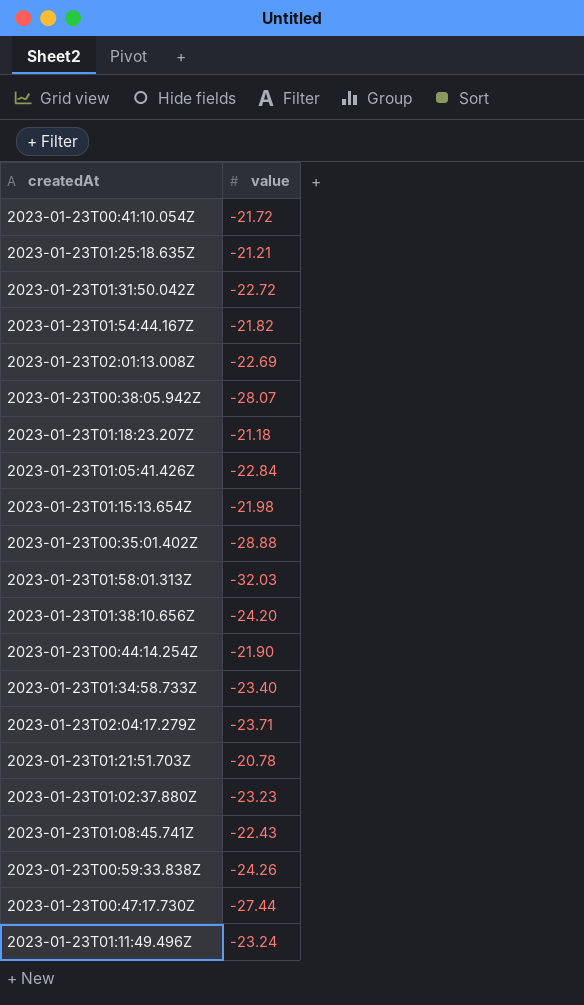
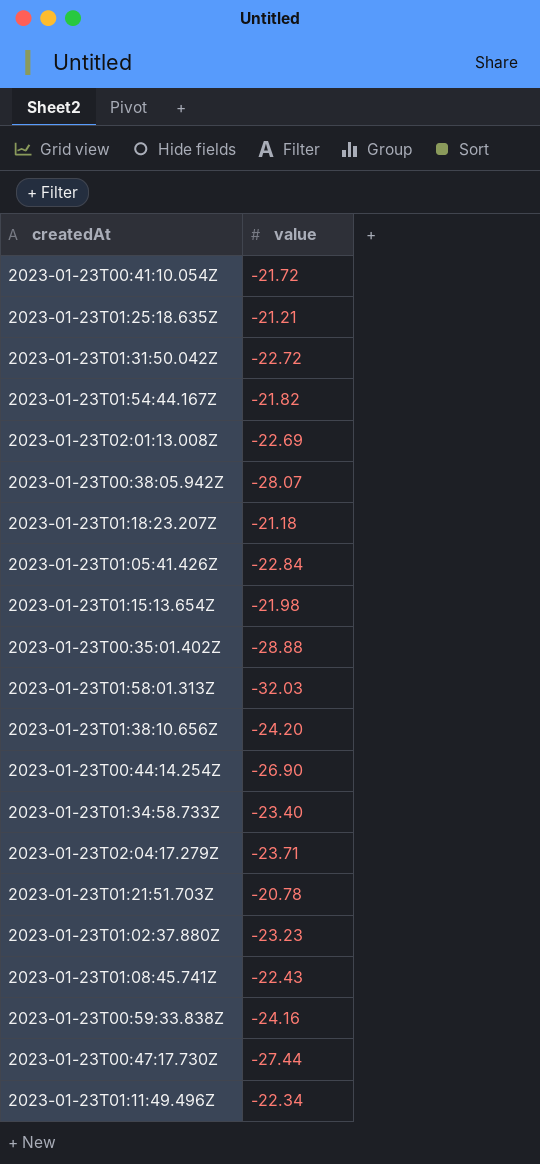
2023-01-23T00:44:14.254Z | value: -21.90 -> -26.90
2023-01-23T00:59:33.838Z | value: -24.26 -> -24.16
2023-01-23T01:11:49.496Z | value: -23.24 -> -22.34

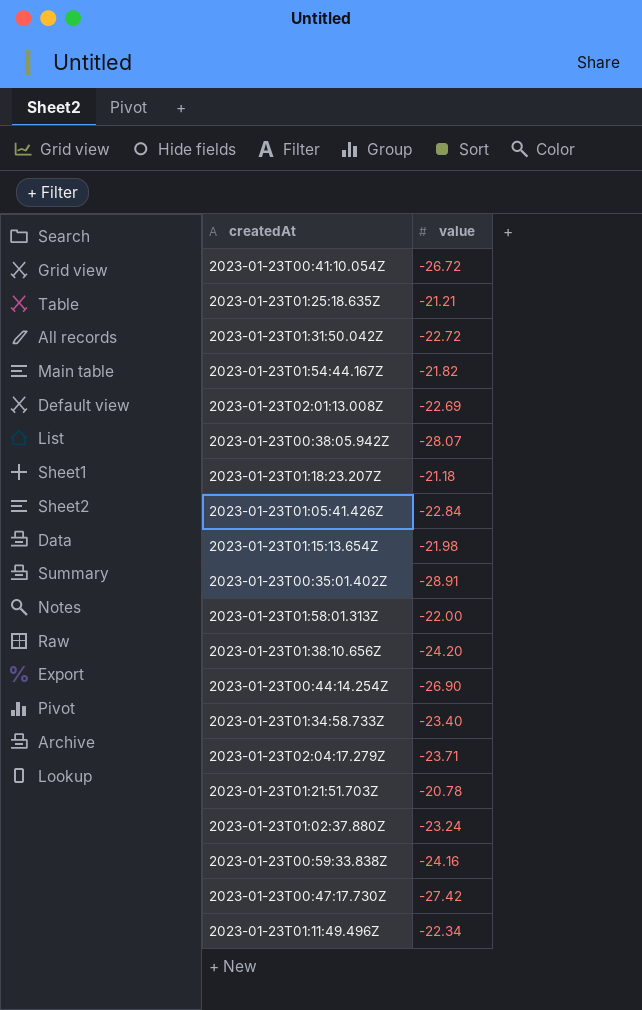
row 2023-01-23T01:08:45.741Z: -22.43 -> none
2023-01-23T00:41:10.054Z | value: -21.72 -> -26.72
2023-01-23T00:35:01.402Z | value: -28.88 -> -28.91
2023-01-23T01:58:01.313Z | value: -32.03 -> -22.00
2023-01-23T01:02:37.880Z | value: -23.23 -> -23.24
2023-01-23T00:47:17.730Z | value: -27.44 -> -27.42

